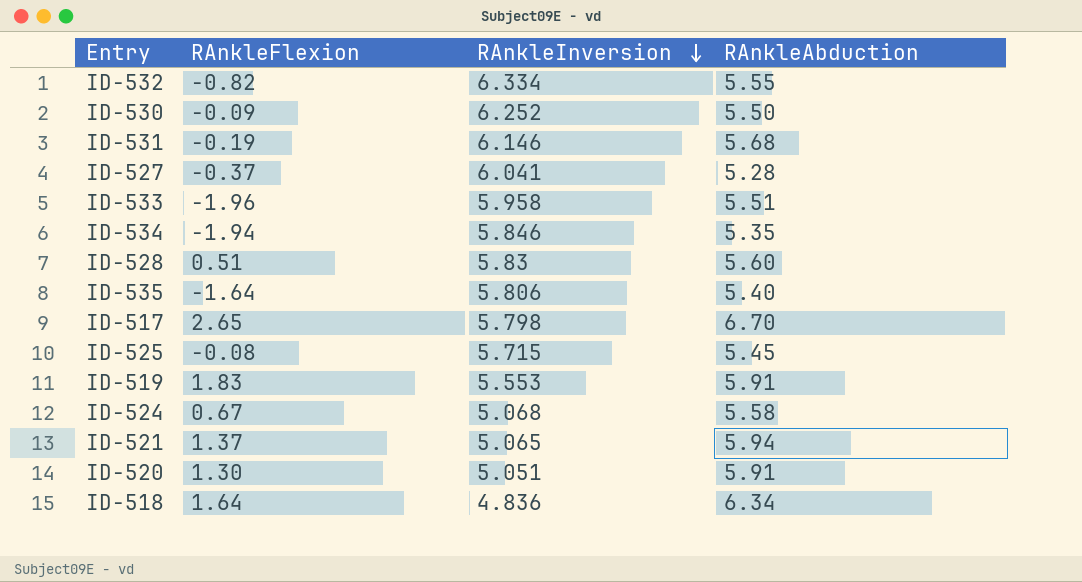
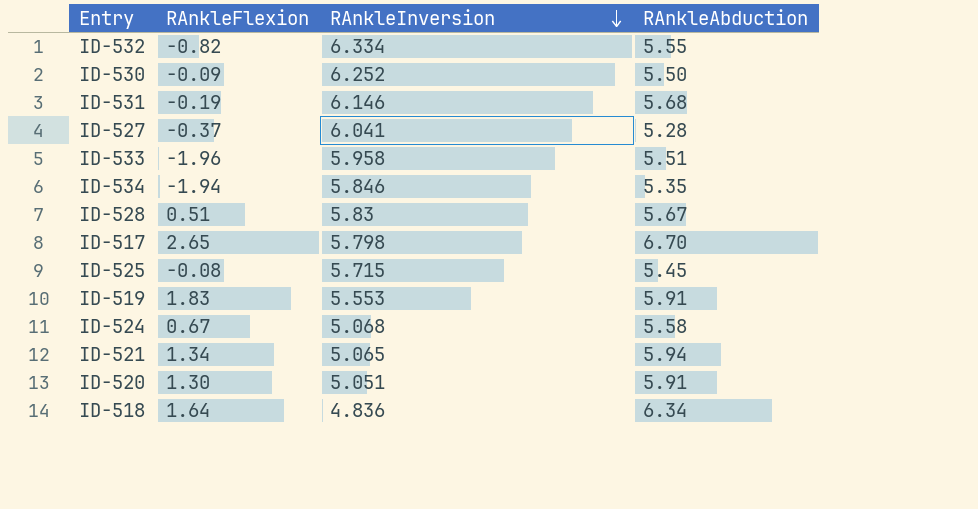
row ID-535: -1.64 | 5.806 | 5.40 -> none
ID-528 | RAnkleAbduction: 5.60 -> 5.67
ID-521 | RAnkleFlexion: 1.37 -> 1.34

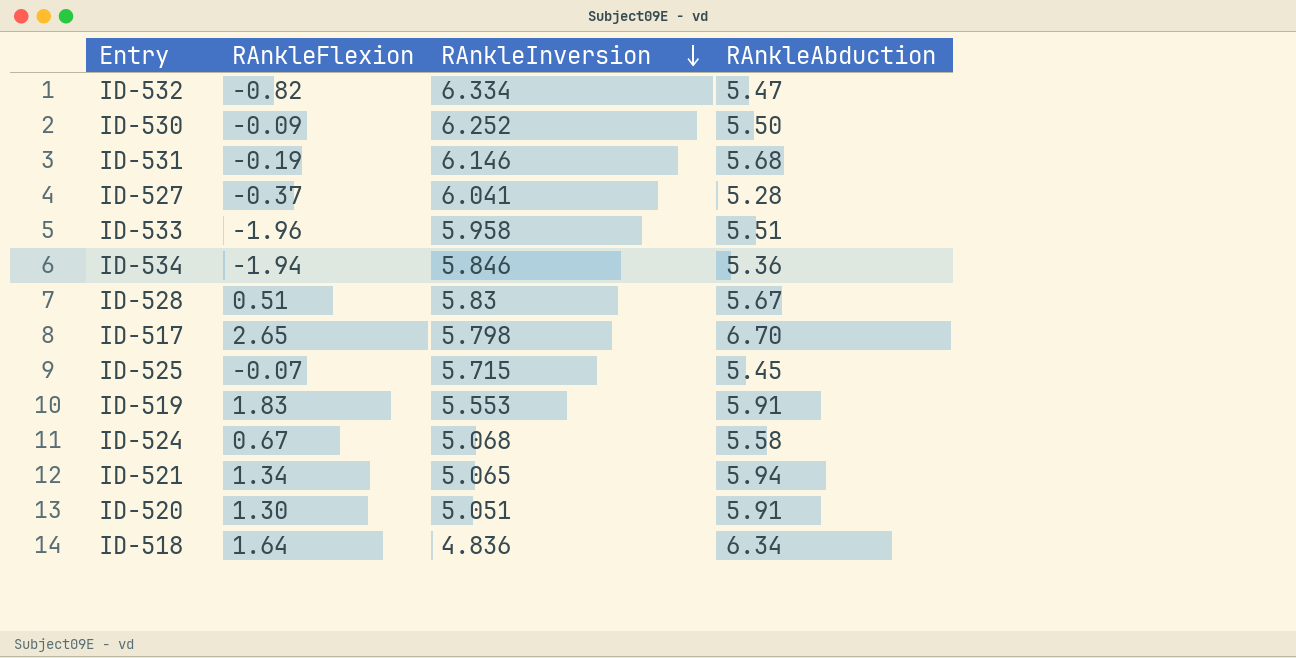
ID-532 | RAnkleAbduction: 5.55 -> 5.47
ID-534 | RAnkleAbduction: 5.35 -> 5.36
ID-525 | RAnkleFlexion: -0.08 -> -0.07

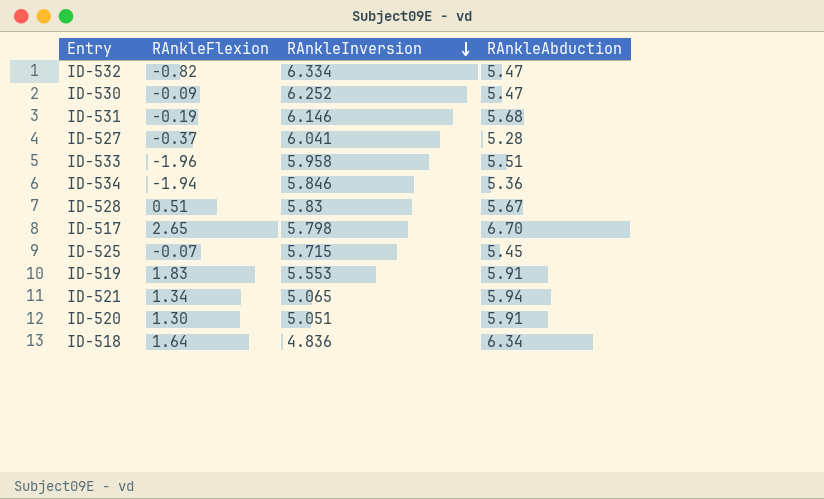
row ID-524: 0.67 | 5.068 | 5.58 -> none
ID-530 | RAnkleAbduction: 5.50 -> 5.47

